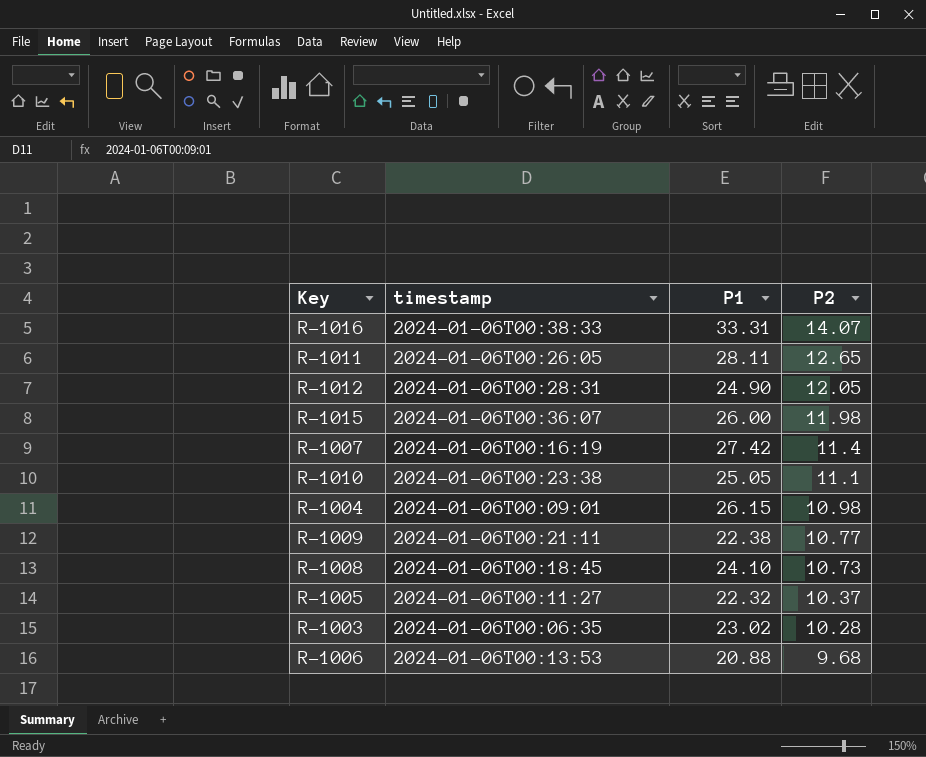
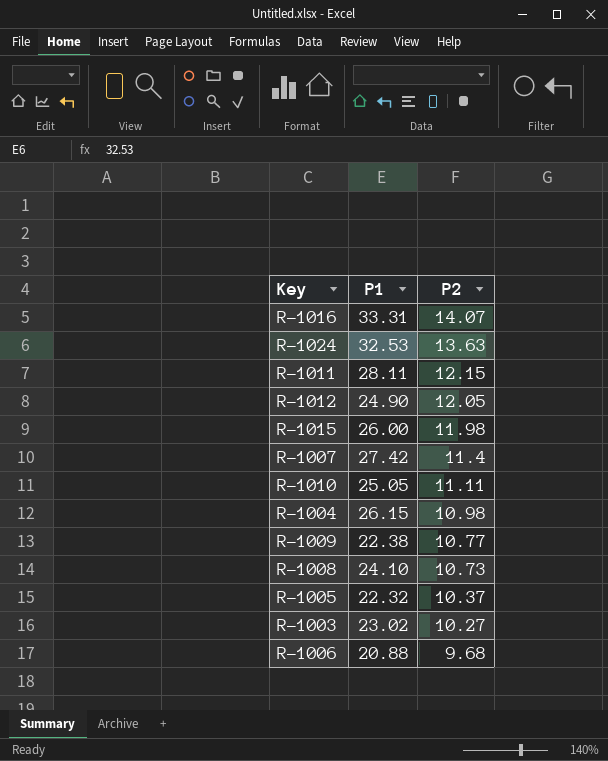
column timestamp | position: 2 -> none
row R-1024: none -> 32.53 | 13.63
R-1011 | P2: 12.65 -> 12.15
R-1010 | P2: 11.1 -> 11.11
R-1003 | P2: 10.28 -> 10.27

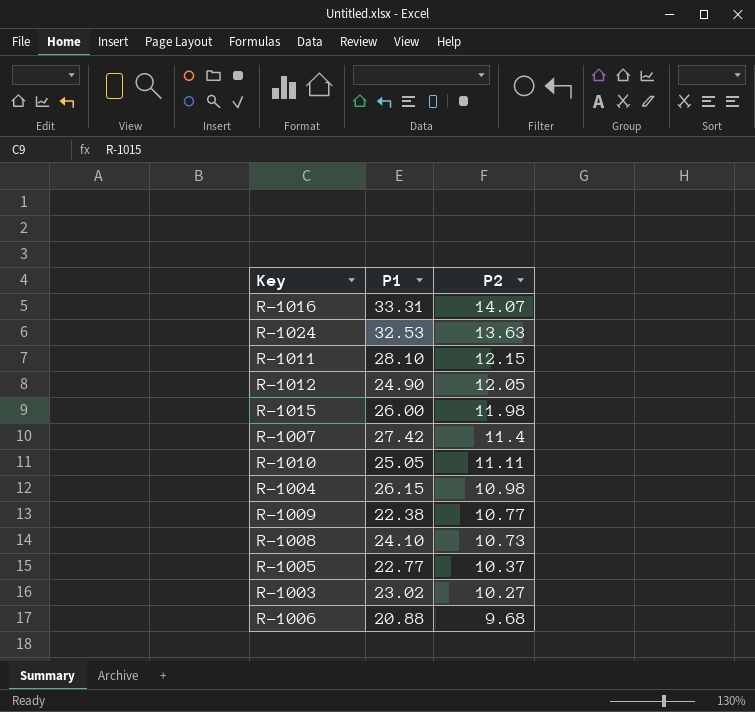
R-1011 | P1: 28.11 -> 28.10
R-1005 | P1: 22.32 -> 22.77

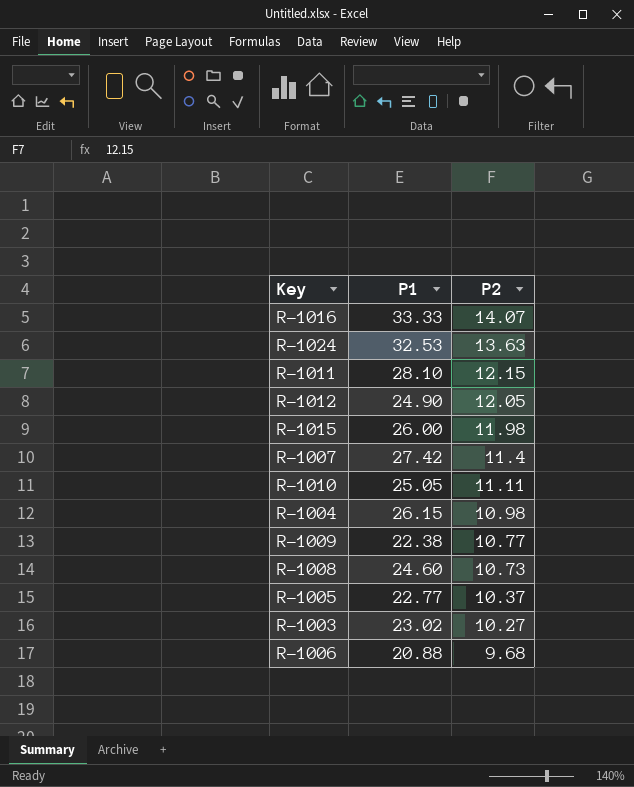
R-1016 | P1: 33.31 -> 33.33
R-1008 | P1: 24.10 -> 24.60

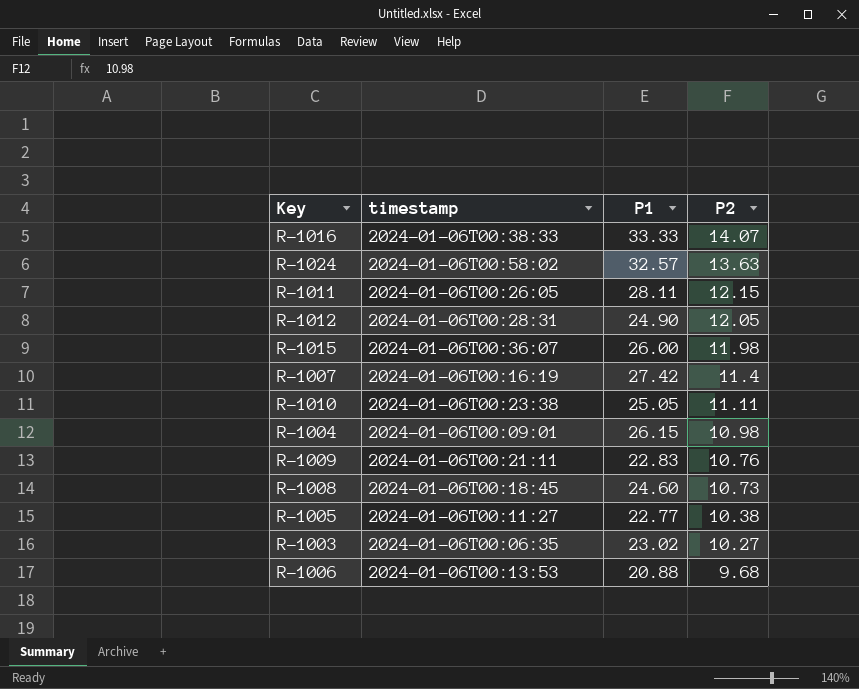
column timestamp | position: none -> 2
R-1024 | P1: 32.53 -> 32.57
R-1011 | P1: 28.10 -> 28.11
R-1009 | P1: 22.38 -> 22.83
R-1009 | P2: 10.77 -> 10.76
R-1005 | P2: 10.37 -> 10.38

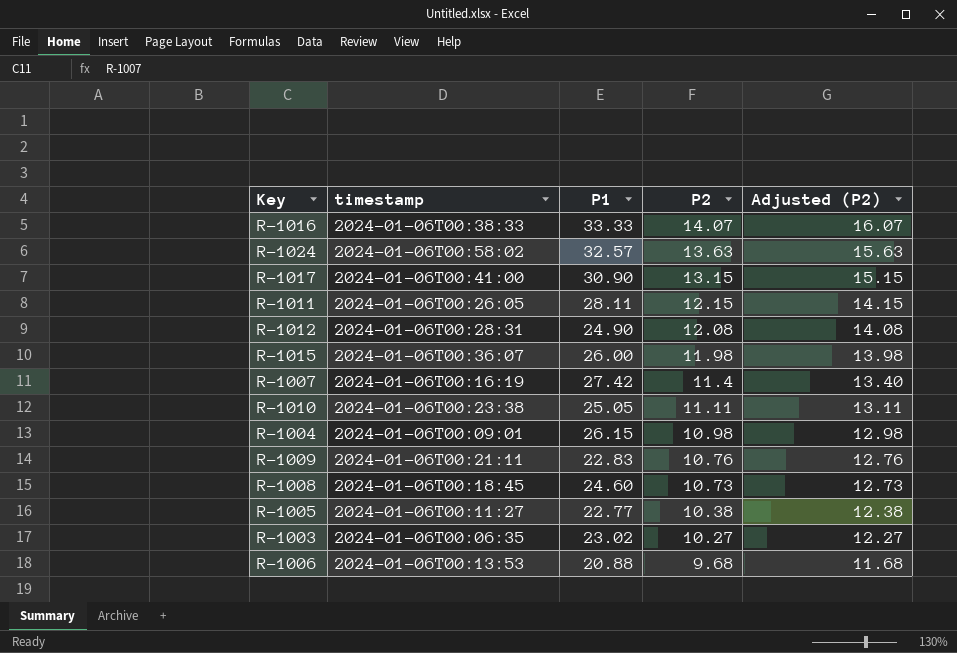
column Adjusted (P2) | formula: none -> [P2] + 2
row R-1017: none -> 2024-01-06T00:41:00 | 30.90 | 13.15 | 15.15
R-1012 | P2: 12.05 -> 12.08

